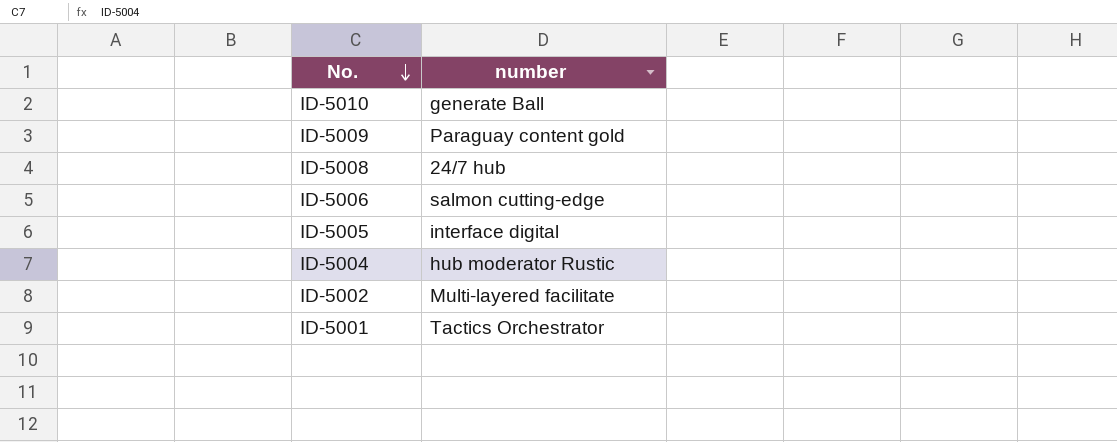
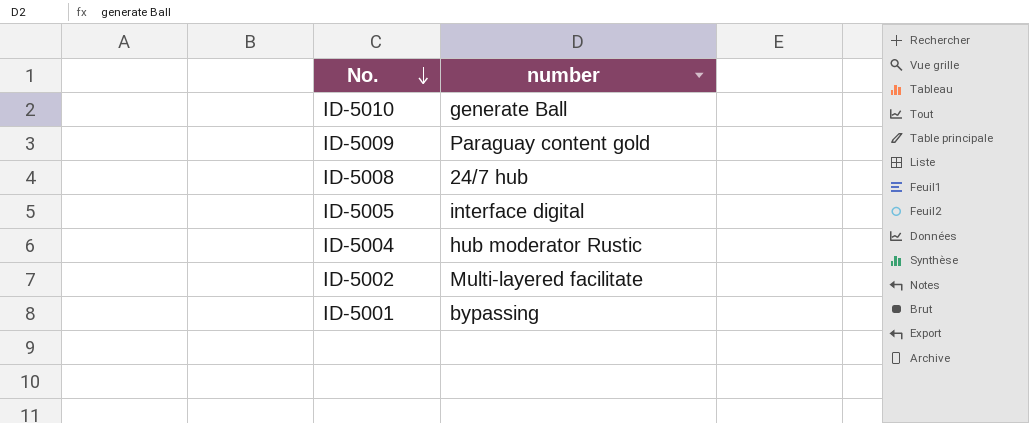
row ID-5006: salmon cutting-edge -> none
ID-5001 | number: Tactics Orchestrator -> bypassing

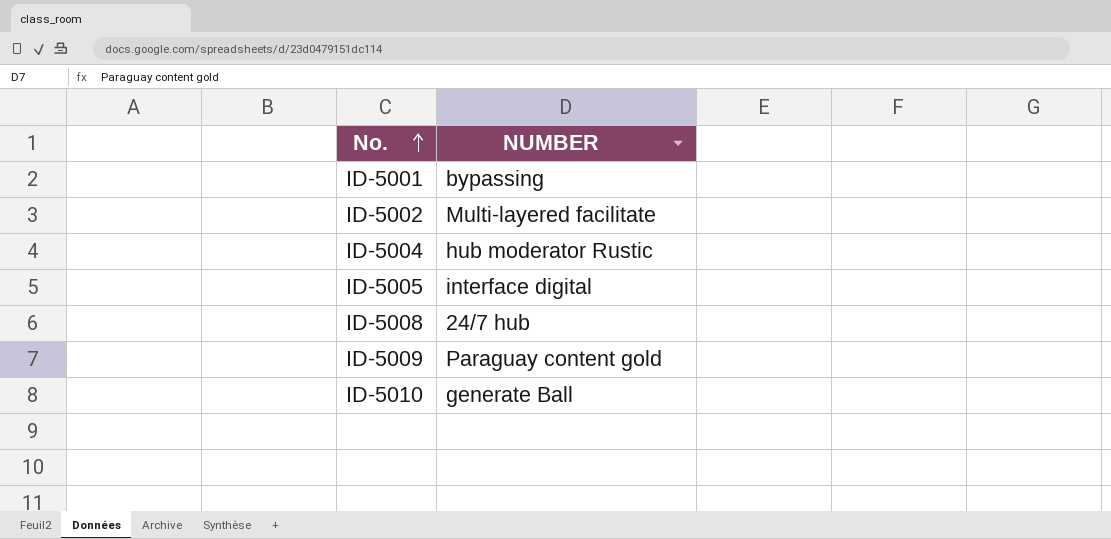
row order: No. descending -> No. ascending
column name: number -> NUMBER

